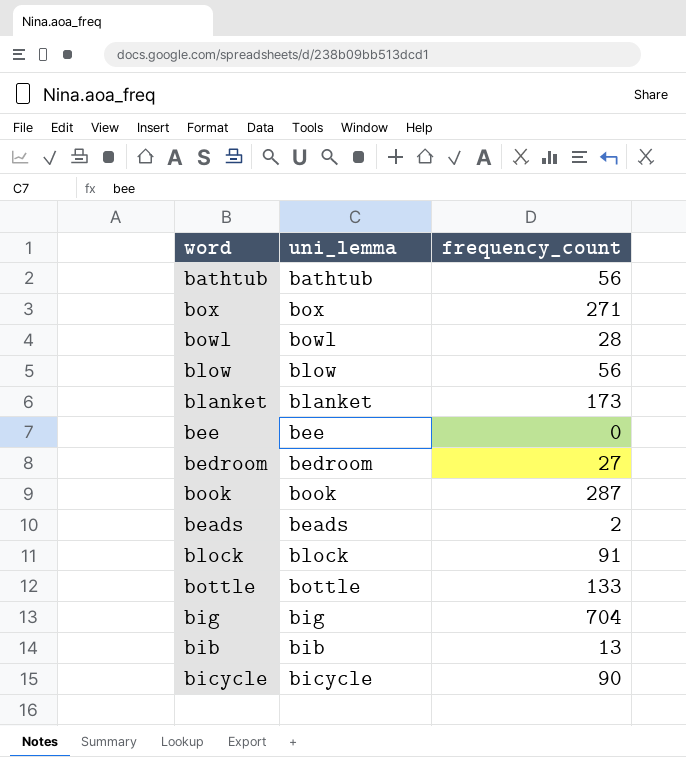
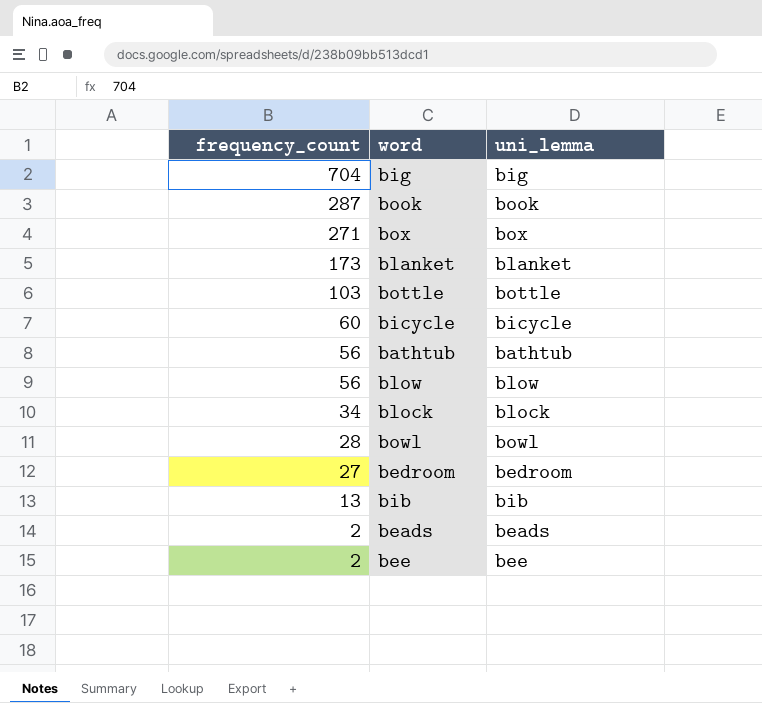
row order: none -> frequency_count descending
column frequency_count | position: 3 -> 1
bottle | frequency_count: 133 -> 103
bicycle | frequency_count: 90 -> 60
block | frequency_count: 91 -> 34
bee | frequency_count: 0 -> 2

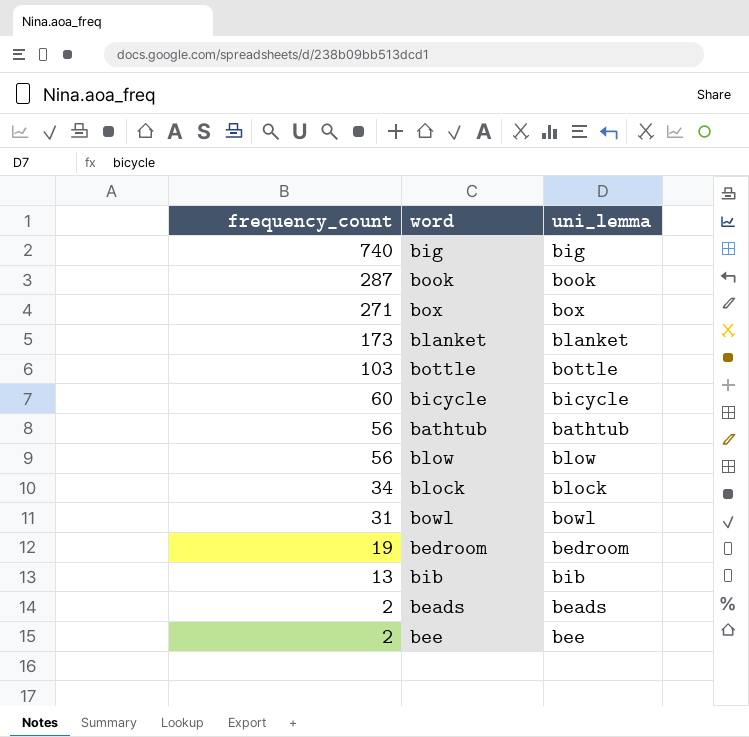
big | frequency_count: 704 -> 740
bowl | frequency_count: 28 -> 31
bedroom | frequency_count: 27 -> 19

